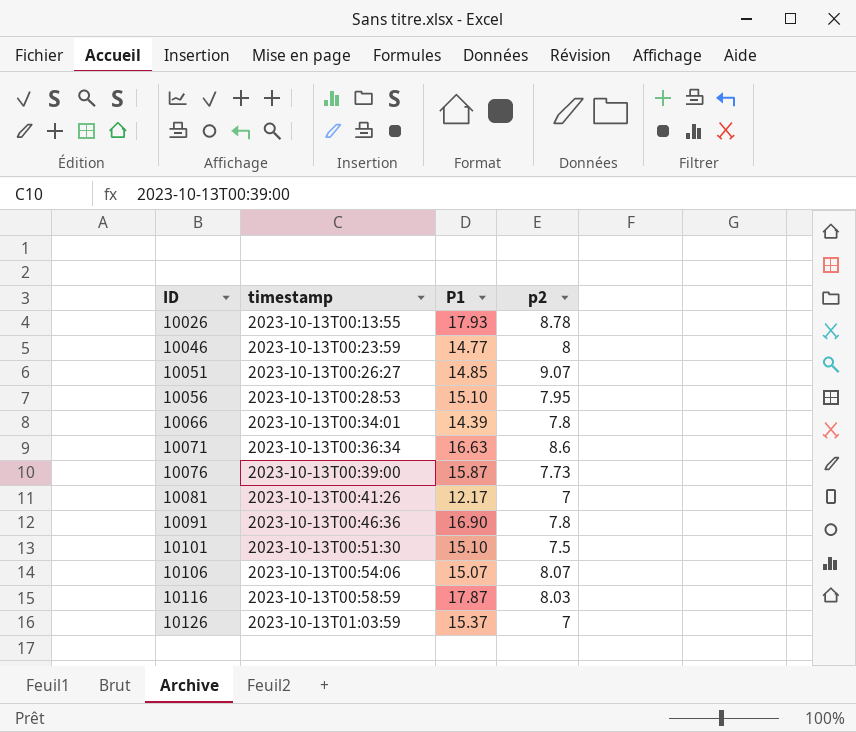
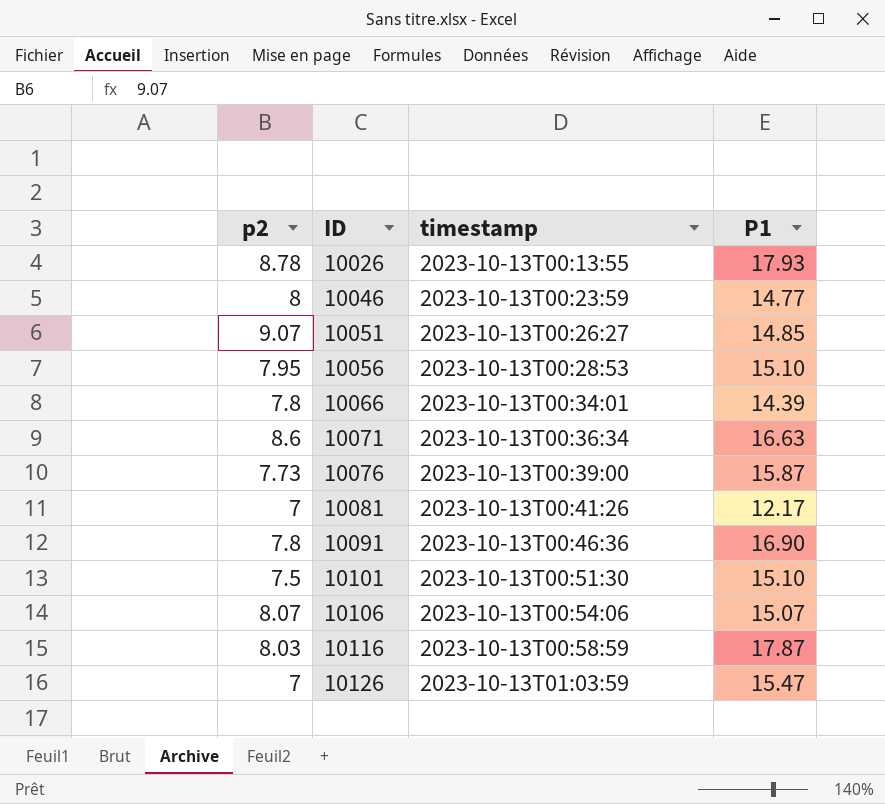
column p2 | position: 4 -> 1
10126 | P1: 15.37 -> 15.47

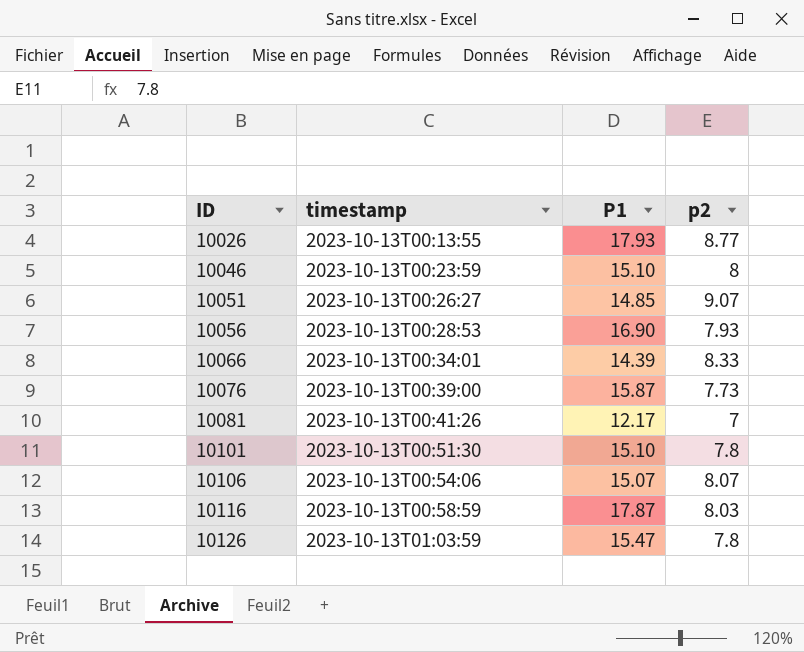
column p2 | position: 1 -> 4
row 10071: 8.6 | 2023-10-13T00:36:34 | 16.63 -> none
row 10091: 7.8 | 2023-10-13T00:46:36 | 16.90 -> none
10026 | p2: 8.78 -> 8.77
10046 | P1: 14.77 -> 15.10
10056 | P1: 15.10 -> 16.90
10056 | p2: 7.95 -> 7.93
10066 | p2: 7.8 -> 8.33
10101 | p2: 7.5 -> 7.8
10126 | p2: 7 -> 7.8

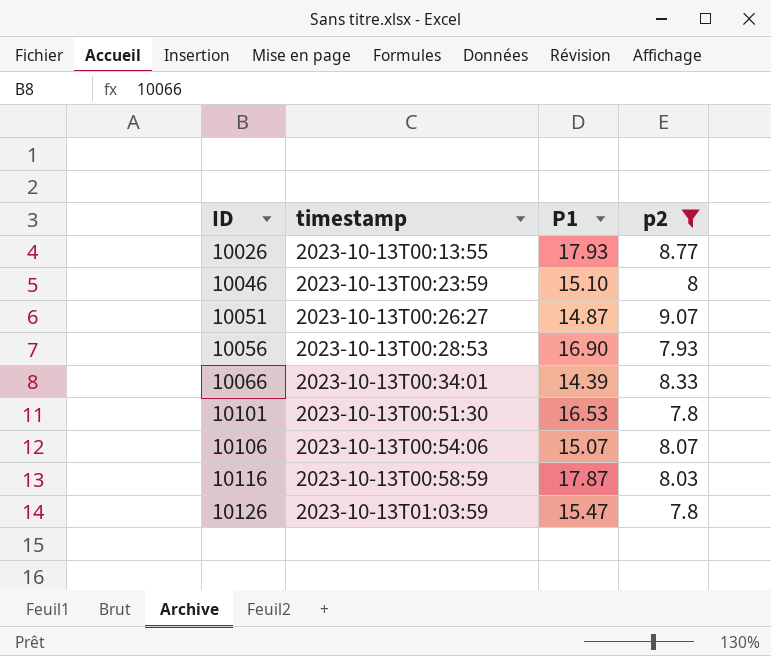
filter: none -> p2 >= 7.8
10051 | P1: 14.85 -> 14.87
10101 | P1: 15.10 -> 16.53

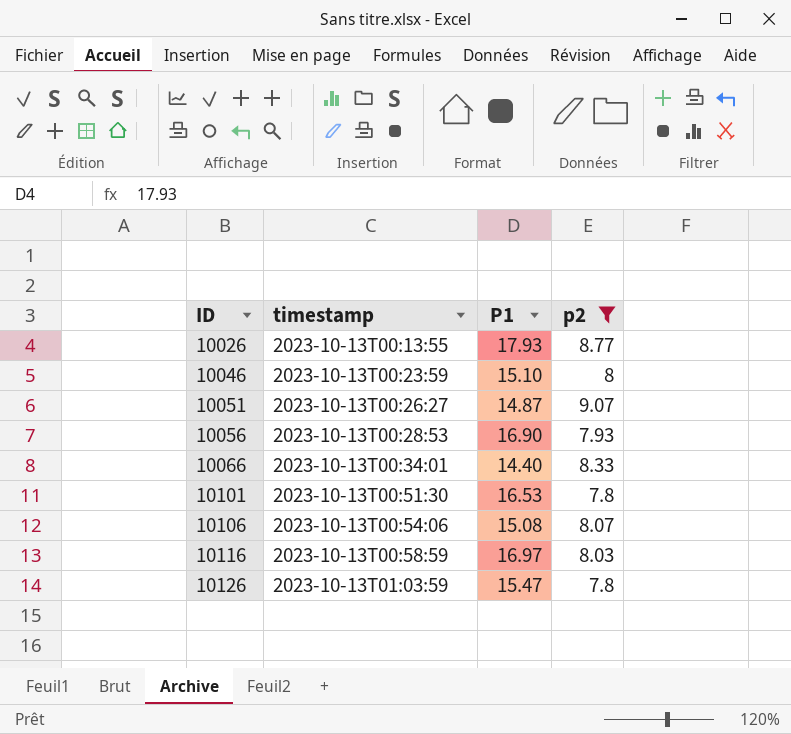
10066 | P1: 14.39 -> 14.40
10106 | P1: 15.07 -> 15.08
10116 | P1: 17.87 -> 16.97

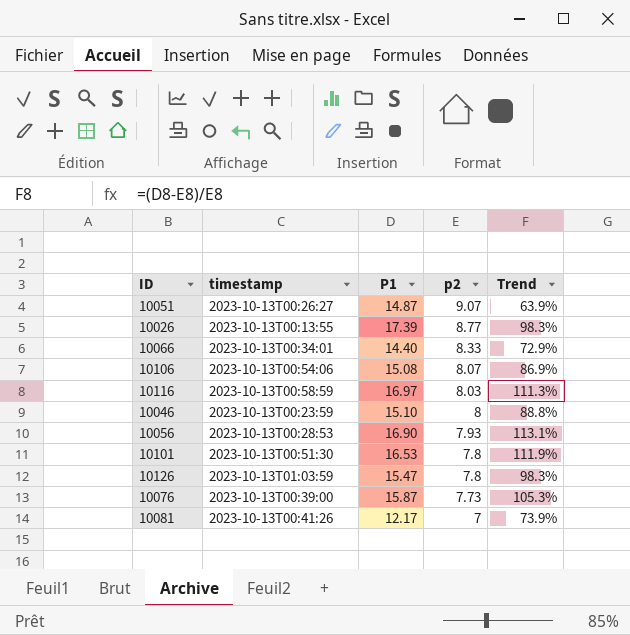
filter: p2 >= 7.8 -> none
row order: ID ascending -> p2 descending
column Trend | formula: none -> ([P1] - [p2]) / [p2]
10026 | P1: 17.93 -> 17.39

